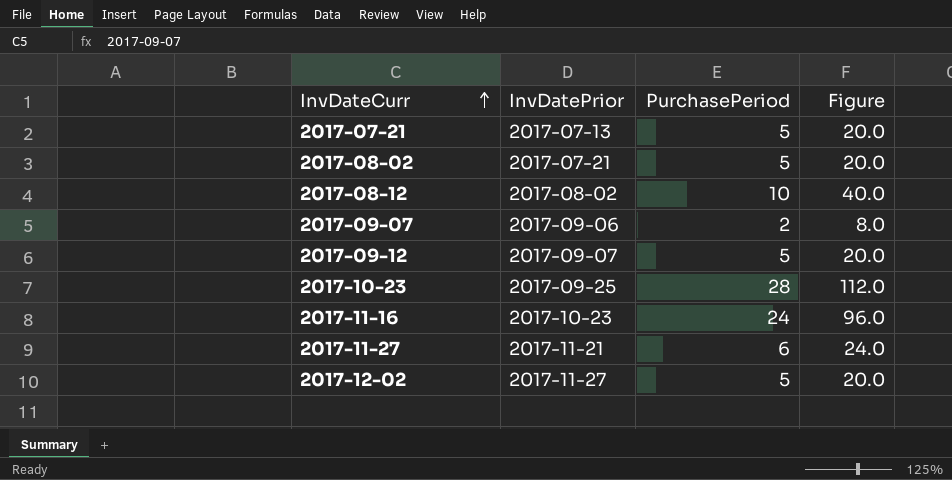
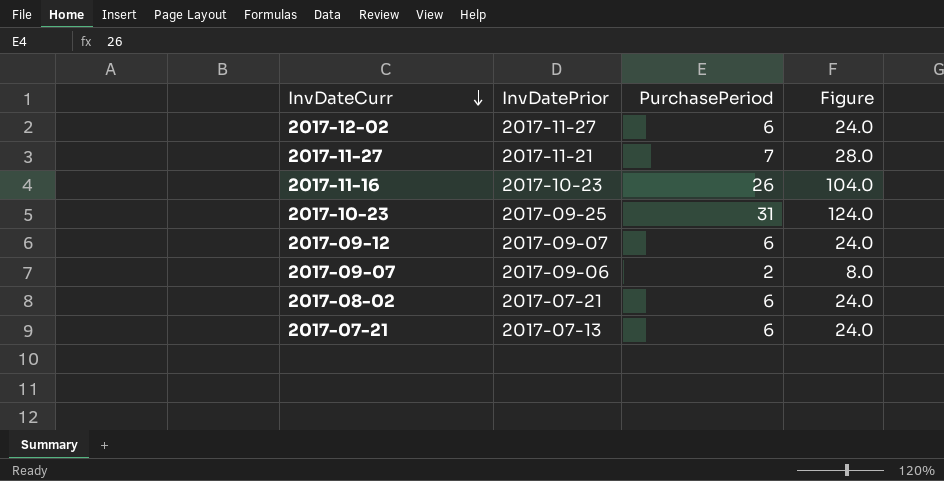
row order: InvDateCurr ascending -> InvDateCurr descending
row 2017-08-12: 2017-08-02 | 10 | 40.0 -> none
2017-12-02 | PurchasePeriod: 5 -> 6
2017-12-02 | Figure: 20.0 -> 24.0
2017-11-27 | PurchasePeriod: 6 -> 7
2017-11-27 | Figure: 24.0 -> 28.0
2017-11-16 | PurchasePeriod: 24 -> 26
2017-11-16 | Figure: 96.0 -> 104.0
2017-10-23 | PurchasePeriod: 28 -> 31
2017-10-23 | Figure: 112.0 -> 124.0
2017-09-12 | PurchasePeriod: 5 -> 6
2017-09-12 | Figure: 20.0 -> 24.0
2017-08-02 | PurchasePeriod: 5 -> 6
2017-08-02 | Figure: 20.0 -> 24.0
2017-07-21 | PurchasePeriod: 5 -> 6
2017-07-21 | Figure: 20.0 -> 24.0

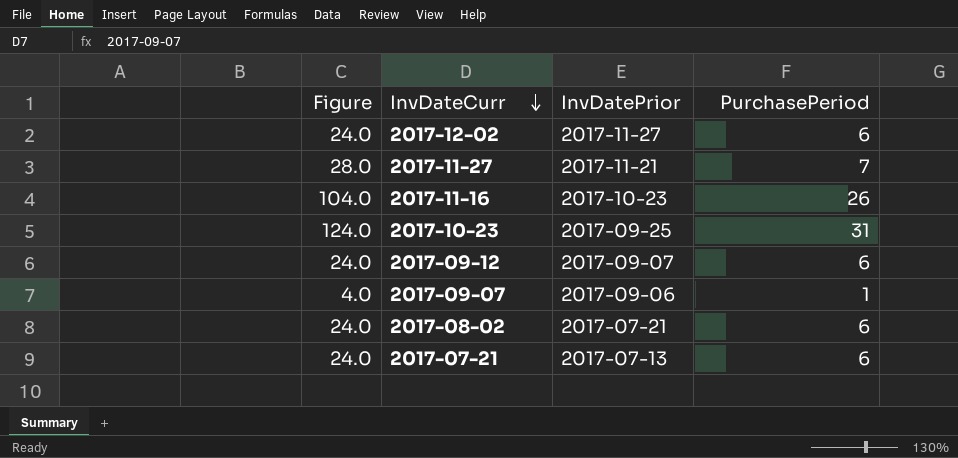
column Figure | position: 4 -> 1
2017-09-07 | Figure: 8.0 -> 4.0
2017-09-07 | PurchasePeriod: 2 -> 1

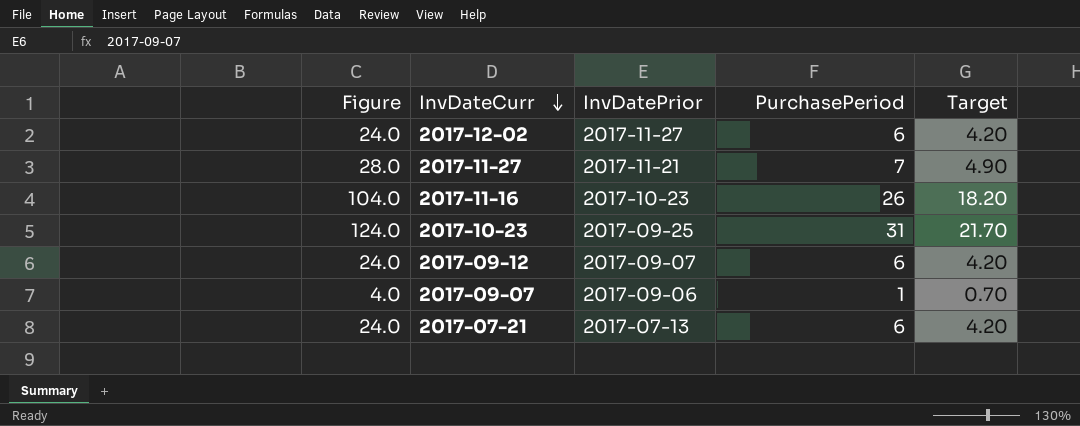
column Target | formula: none -> [PurchasePeriod] * 0.7
row 2017-08-02: 24.0 | 2017-07-21 | 6 -> none

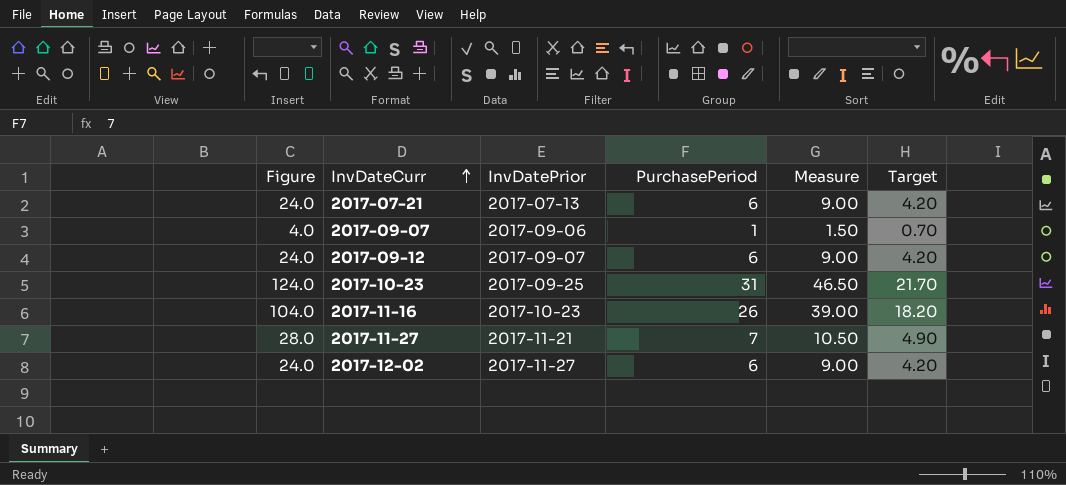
row order: InvDateCurr descending -> InvDateCurr ascending
column Measure | formula: none -> [PurchasePeriod] * 1.5

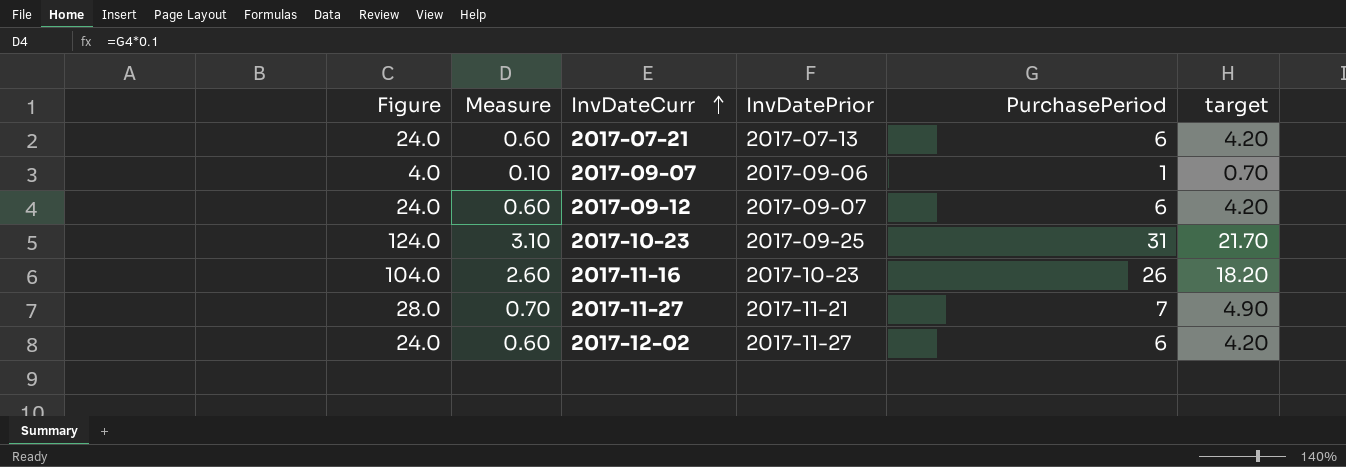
column Measure | formula: [PurchasePeriod] * 1.5 -> [PurchasePeriod] * 0.1
column Measure | position: 5 -> 2
column name: Target -> target

